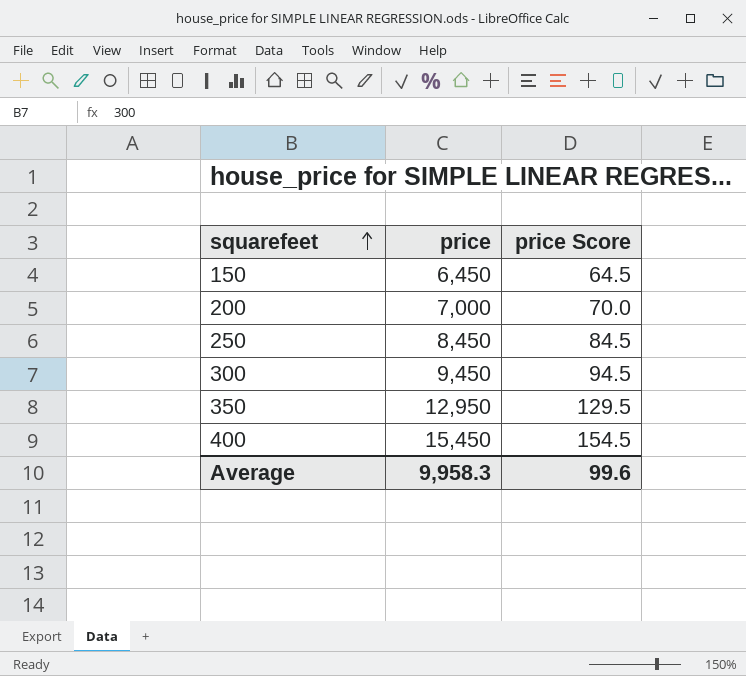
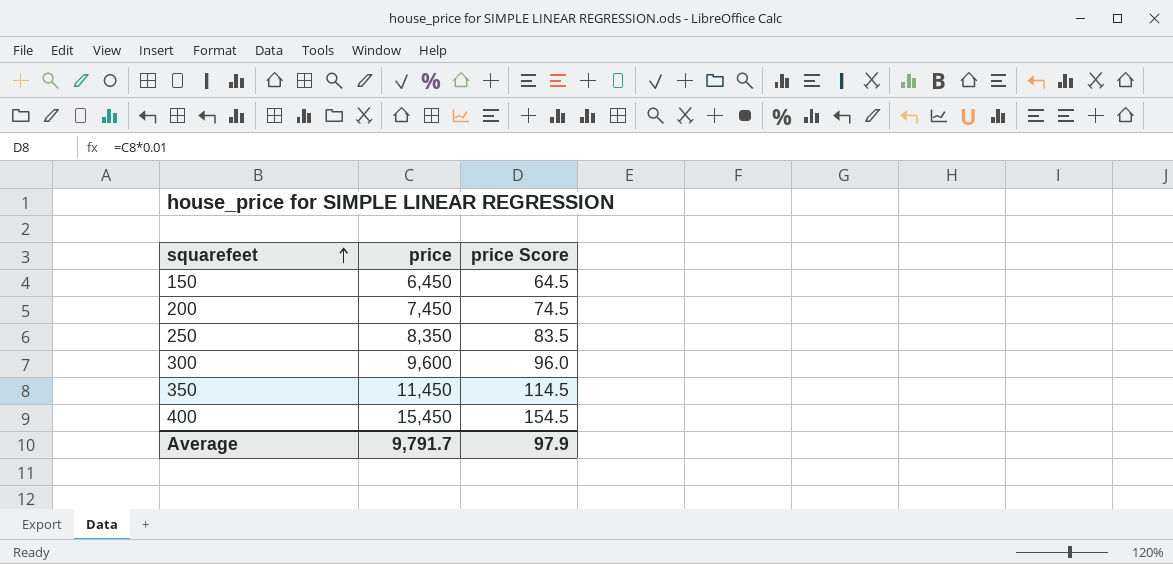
200 | price: 7,000 -> 7,450
200 | price Score: 70.0 -> 74.5
250 | price: 8,450 -> 8,350
250 | price Score: 84.5 -> 83.5
300 | price: 9,450 -> 9,600
300 | price Score: 94.5 -> 96.0
350 | price: 12,950 -> 11,450
350 | price Score: 129.5 -> 114.5
Average | price: 9,958.3 -> 9,791.7
Average | price Score: 99.6 -> 97.9

